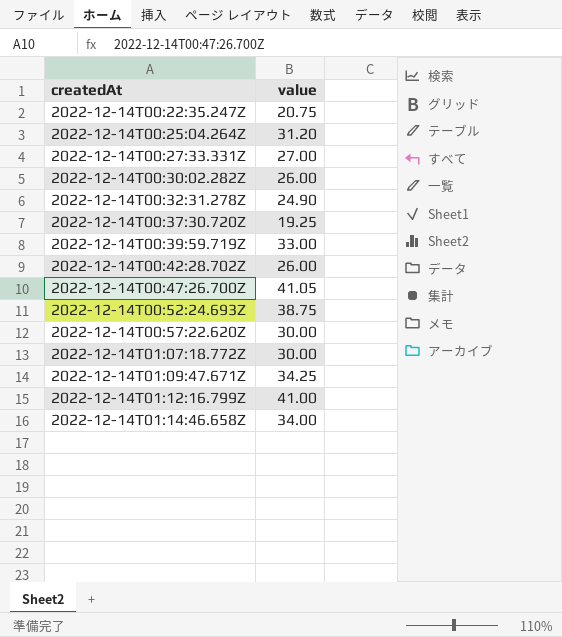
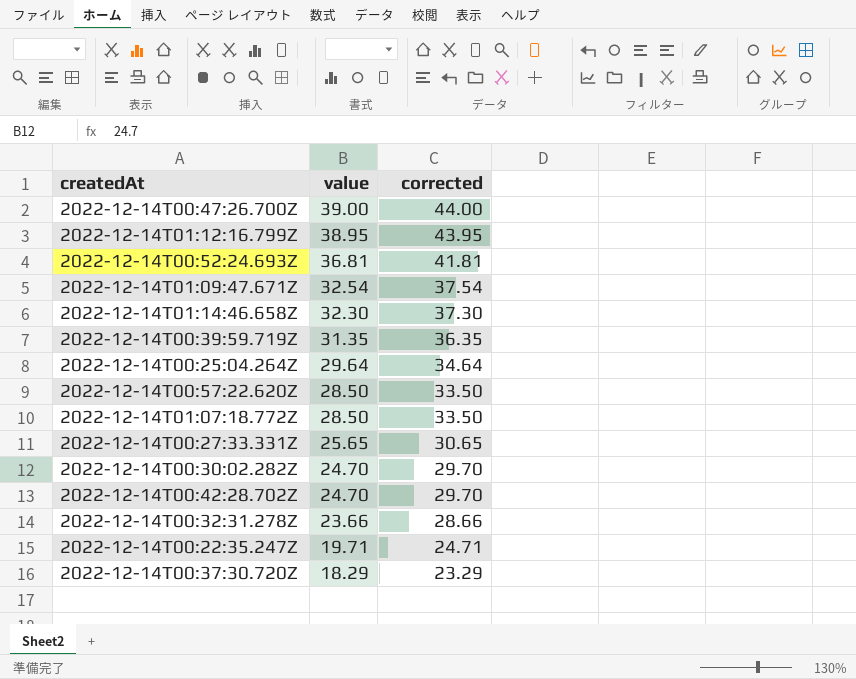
row order: createdAt ascending -> value descending
column corrected | formula: none -> [value] + 5
2022-12-14T00:47:26.700Z | value: 41.05 -> 39.00
2022-12-14T01:12:16.799Z | value: 41.00 -> 38.95
2022-12-14T00:52:24.693Z | value: 38.75 -> 36.81
2022-12-14T01:09:47.671Z | value: 34.25 -> 32.54
2022-12-14T01:14:46.658Z | value: 34.00 -> 32.30
2022-12-14T00:39:59.719Z | value: 33.00 -> 31.35
2022-12-14T00:25:04.264Z | value: 31.20 -> 29.64
2022-12-14T00:57:22.620Z | value: 30.00 -> 28.50
2022-12-14T01:07:18.772Z | value: 30.00 -> 28.50
2022-12-14T00:27:33.331Z | value: 27.00 -> 25.65
2022-12-14T00:30:02.282Z | value: 26.00 -> 24.70
2022-12-14T00:42:28.702Z | value: 26.00 -> 24.70
2022-12-14T00:32:31.278Z | value: 24.90 -> 23.66
2022-12-14T00:22:35.247Z | value: 20.75 -> 19.71
2022-12-14T00:37:30.720Z | value: 19.25 -> 18.29

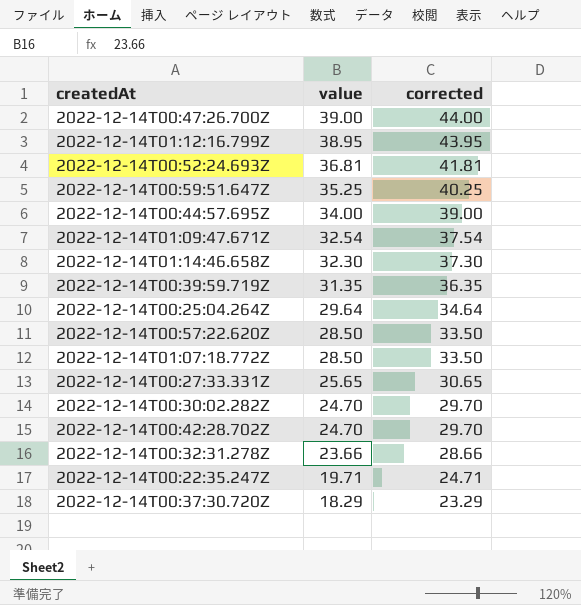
row 2022-12-14T00:59:51.647Z: none -> 35.25 | 40.25
row 2022-12-14T00:44:57.695Z: none -> 34.00 | 39.00

